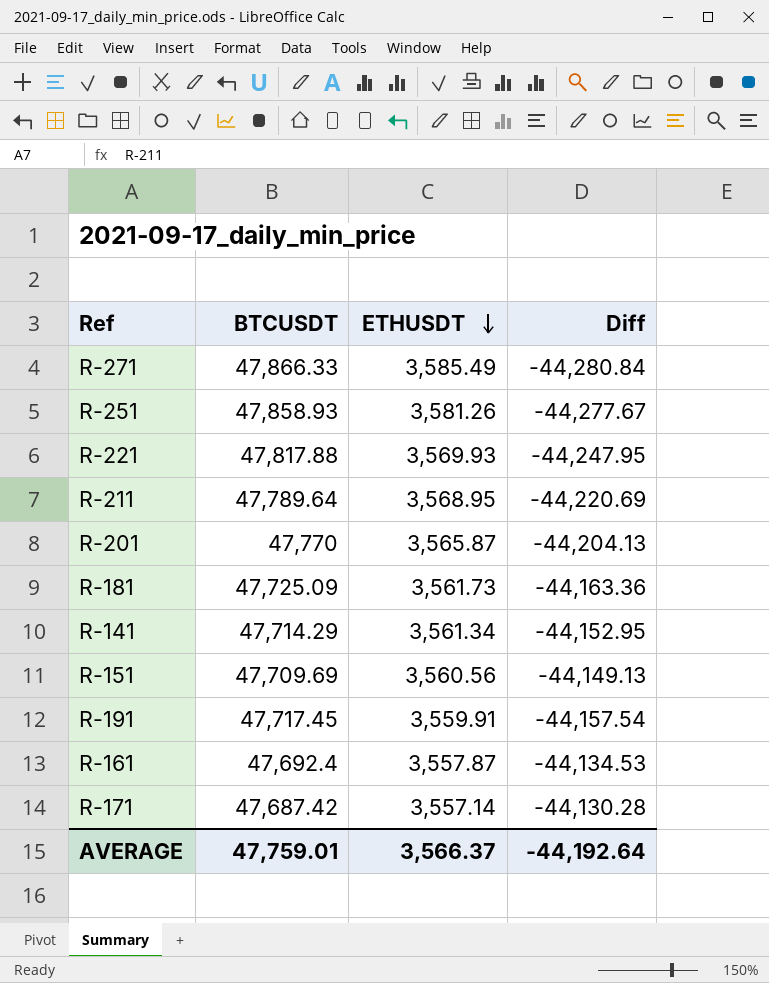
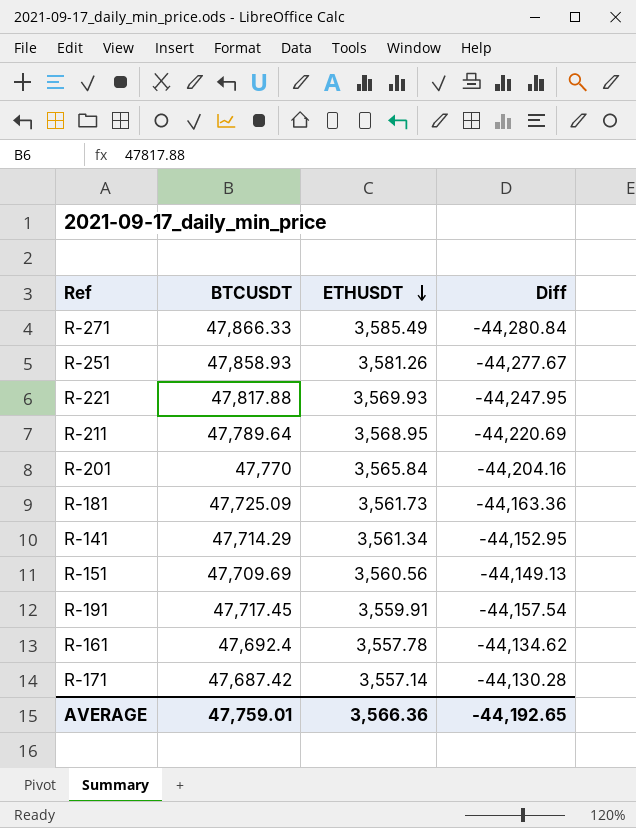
R-201 | ETHUSDT: 3,565.87 -> 3,565.84
R-201 | Diff: -44,204.13 -> -44,204.16
R-161 | ETHUSDT: 3,557.87 -> 3,557.78
R-161 | Diff: -44,134.53 -> -44,134.62
AVERAGE | ETHUSDT: 3,566.37 -> 3,566.36
AVERAGE | Diff: -44,192.64 -> -44,192.65

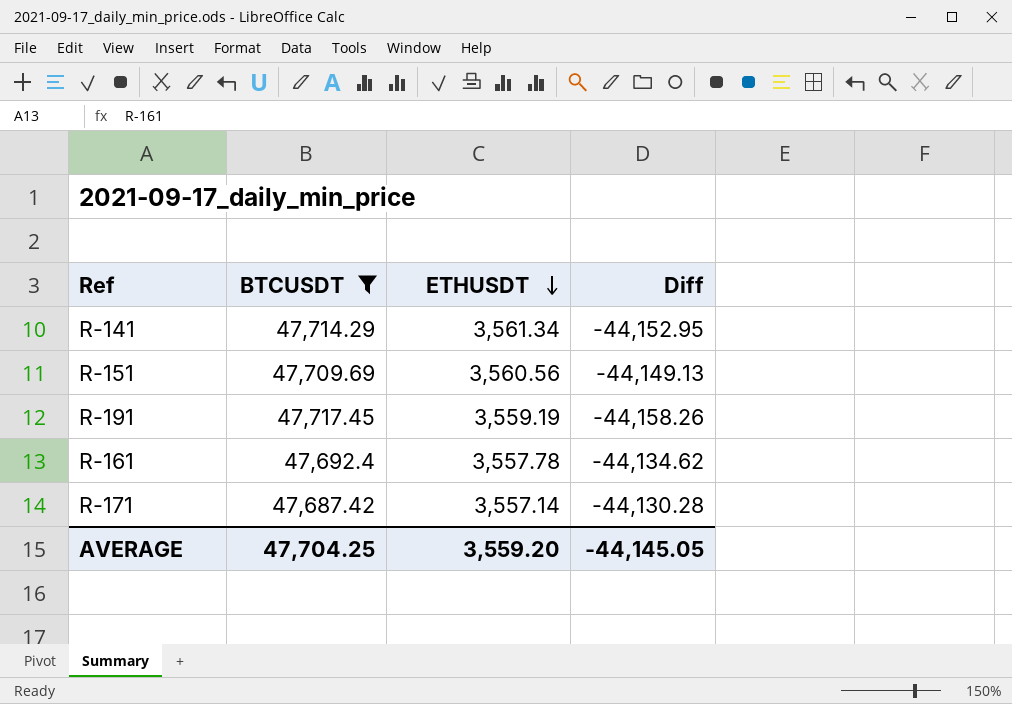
filter: none -> BTCUSDT <= 47,717.45
R-191 | ETHUSDT: 3,559.91 -> 3,559.19
R-191 | Diff: -44,157.54 -> -44,158.26
AVERAGE | BTCUSDT: 47,759.01 -> 47,704.25
AVERAGE | ETHUSDT: 3,566.36 -> 3,559.20
AVERAGE | Diff: -44,192.65 -> -44,145.05

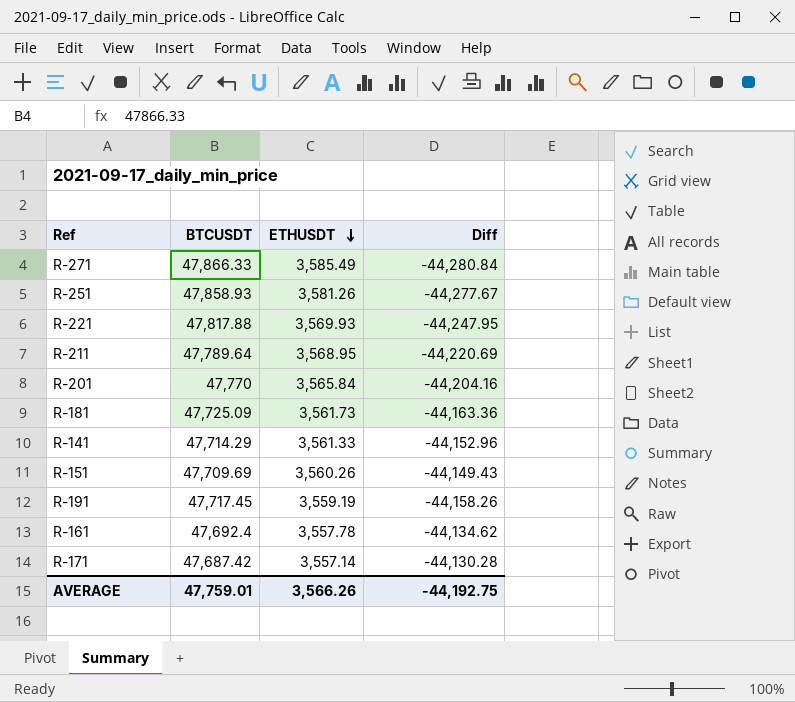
filter: BTCUSDT <= 47,717.45 -> none
R-141 | ETHUSDT: 3,561.34 -> 3,561.33
R-141 | Diff: -44,152.95 -> -44,152.96
R-151 | ETHUSDT: 3,560.56 -> 3,560.26
R-151 | Diff: -44,149.13 -> -44,149.43
AVERAGE | BTCUSDT: 47,704.25 -> 47,759.01
AVERAGE | ETHUSDT: 3,559.20 -> 3,566.26
AVERAGE | Diff: -44,145.05 -> -44,192.75

